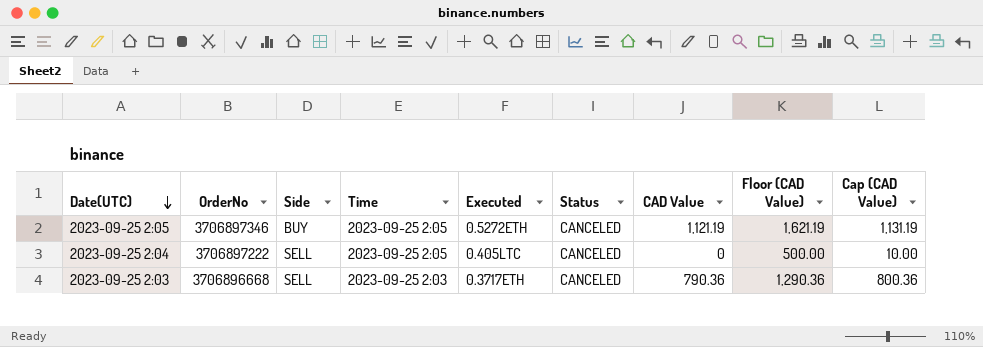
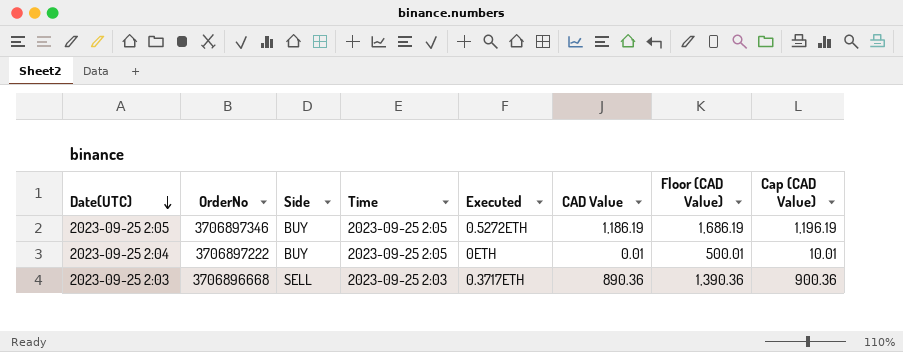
column Status | position: 6 -> none
2023-09-25 2:05 | CAD Value: 1,121.19 -> 1,186.19
2023-09-25 2:05 | Floor (CAD Value): 1,621.19 -> 1,686.19
2023-09-25 2:05 | Cap (CAD Value): 1,131.19 -> 1,196.19
2023-09-25 2:04 | Side: SELL -> BUY
2023-09-25 2:04 | Executed: 0.405LTC -> 0ETH
2023-09-25 2:04 | CAD Value: 0 -> 0.01
2023-09-25 2:04 | Floor (CAD Value): 500.00 -> 500.01
2023-09-25 2:04 | Cap (CAD Value): 10.00 -> 10.01
2023-09-25 2:03 | CAD Value: 790.36 -> 890.36
2023-09-25 2:03 | Floor (CAD Value): 1,290.36 -> 1,390.36
2023-09-25 2:03 | Cap (CAD Value): 800.36 -> 900.36

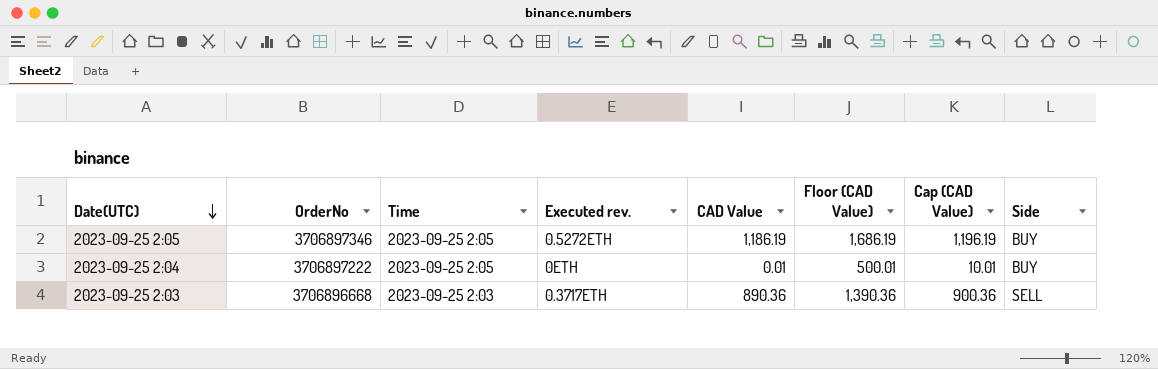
column name: Executed -> Executed rev.
column Side | position: 3 -> 8

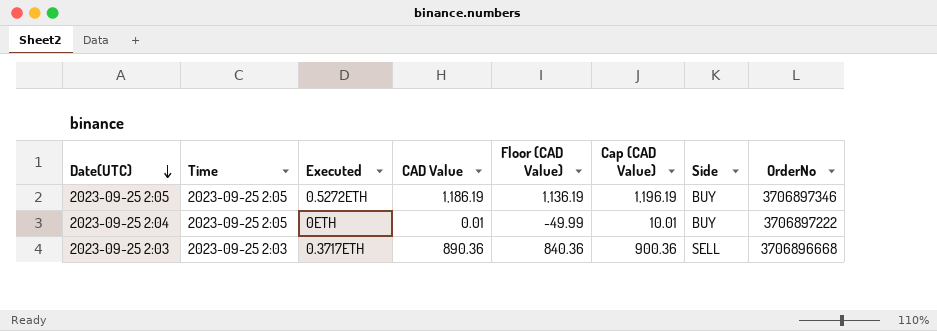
column name: Executed rev. -> Executed
column Floor (CAD Value) | formula: [CAD Value] + 500 -> [CAD Value] - 50
column OrderNo | position: 2 -> 8

